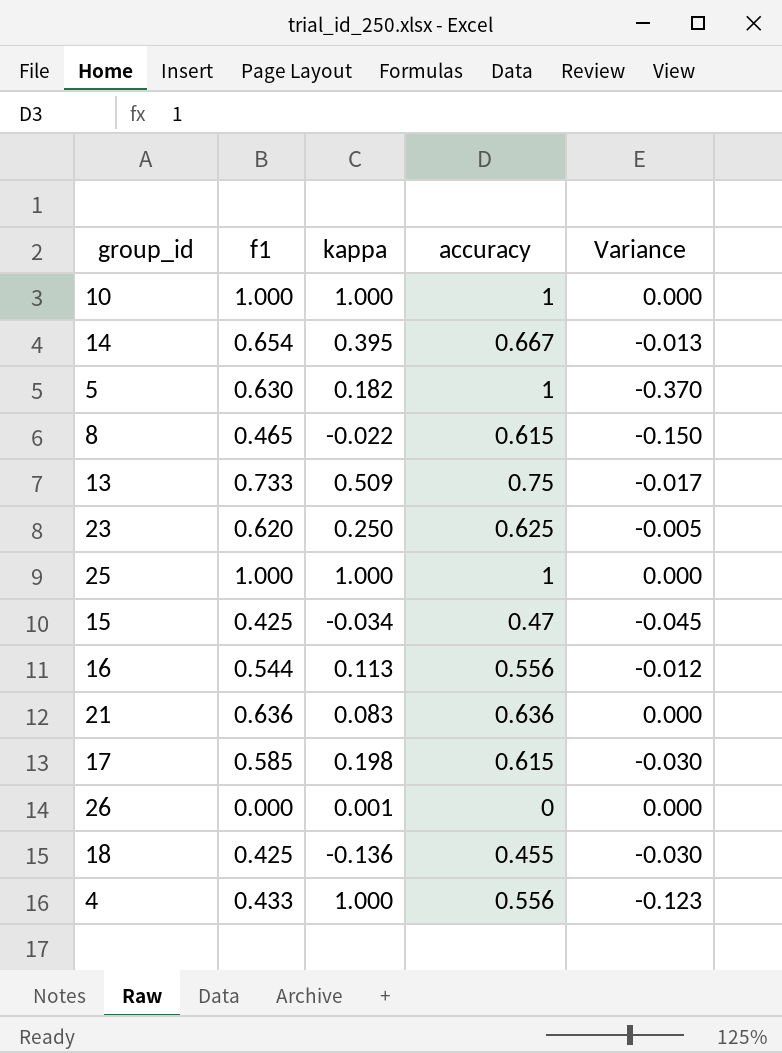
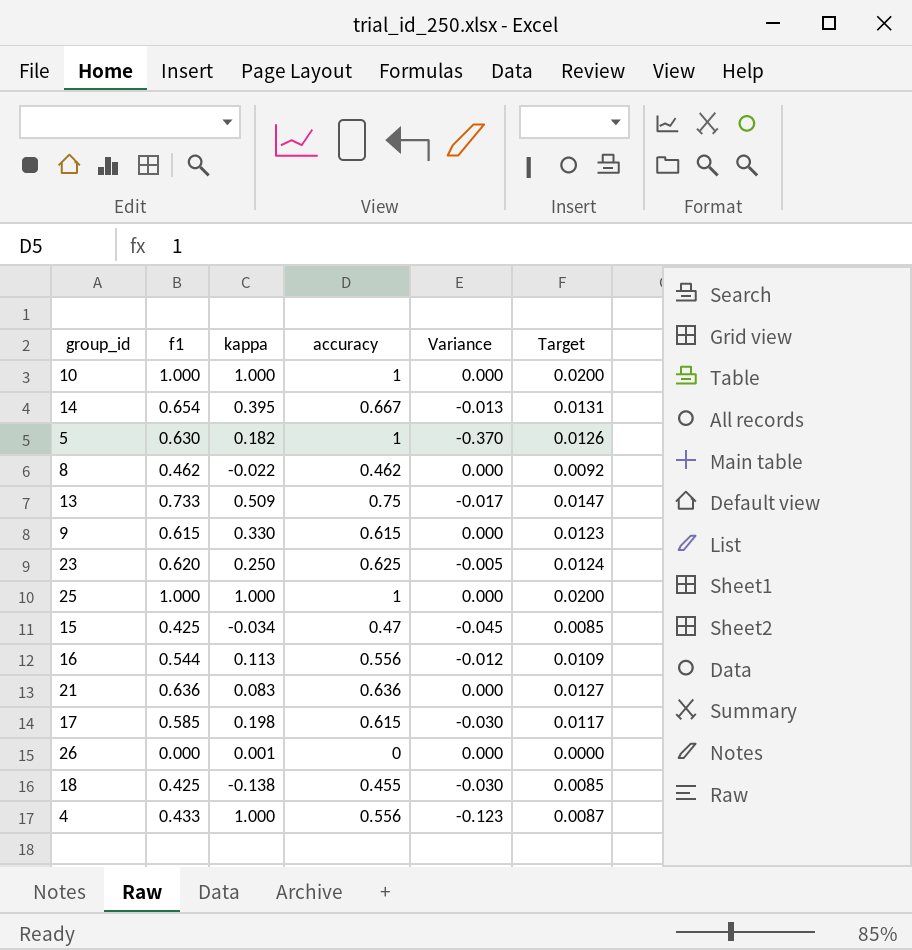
column Target | formula: none -> [f1] * 0.02
8 | f1: 0.465 -> 0.462
8 | accuracy: 0.615 -> 0.462
8 | Variance: -0.150 -> 0.000
row 9: none -> 0.615 | 0.330 | 0.615 | 0.000 | 0.0123
18 | kappa: -0.136 -> -0.138

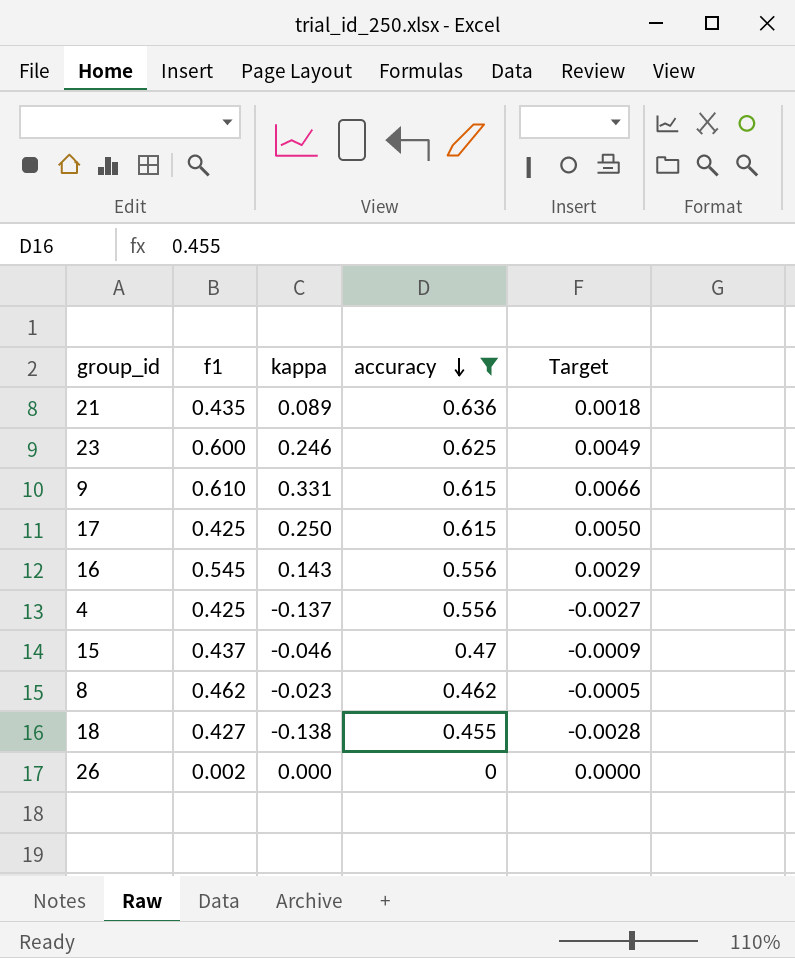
filter: none -> accuracy <= 0.636
row order: none -> accuracy descending
column Variance | formula: [f1] - [accuracy] -> none
column Target | formula: [f1] * 0.02 -> [kappa] * 0.02
21 | f1: 0.636 -> 0.435
21 | kappa: 0.083 -> 0.089
23 | f1: 0.620 -> 0.600
23 | kappa: 0.250 -> 0.246
9 | f1: 0.615 -> 0.610
9 | kappa: 0.330 -> 0.331
17 | f1: 0.585 -> 0.425
17 | kappa: 0.198 -> 0.250
16 | f1: 0.544 -> 0.545
16 | kappa: 0.113 -> 0.143
4 | f1: 0.433 -> 0.425
4 | kappa: 1.000 -> -0.137
15 | f1: 0.425 -> 0.437
15 | kappa: -0.034 -> -0.046
8 | kappa: -0.022 -> -0.023
18 | f1: 0.425 -> 0.427
26 | f1: 0.000 -> 0.002
26 | kappa: 0.001 -> 0.000

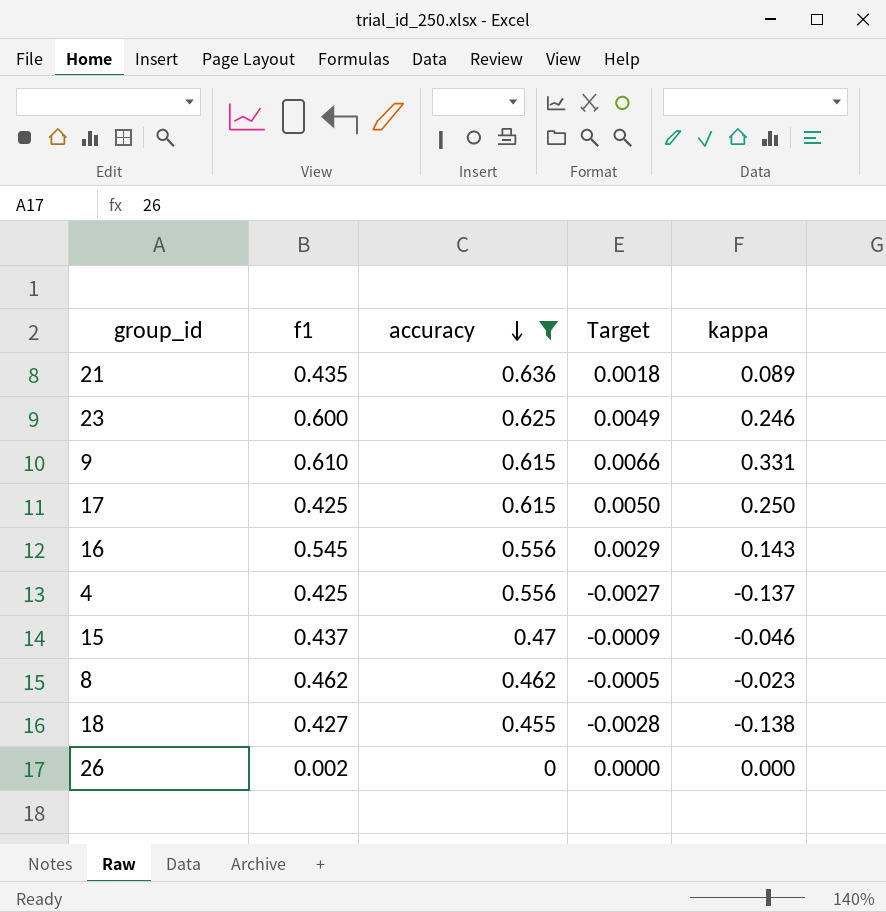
column kappa | position: 3 -> 5

